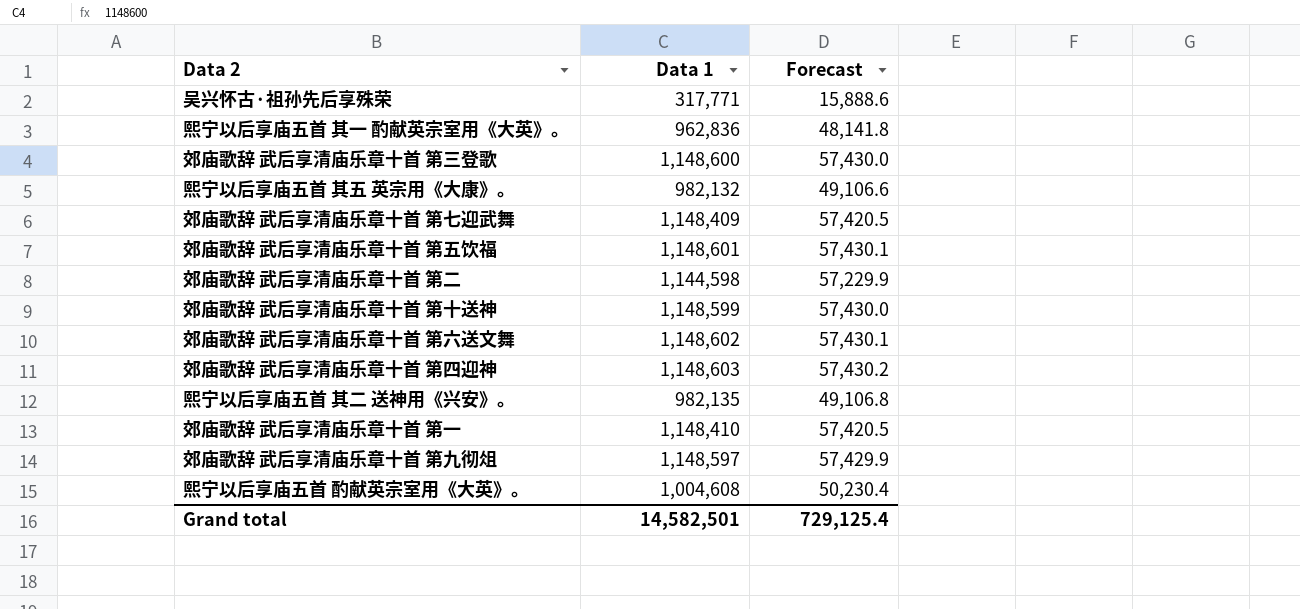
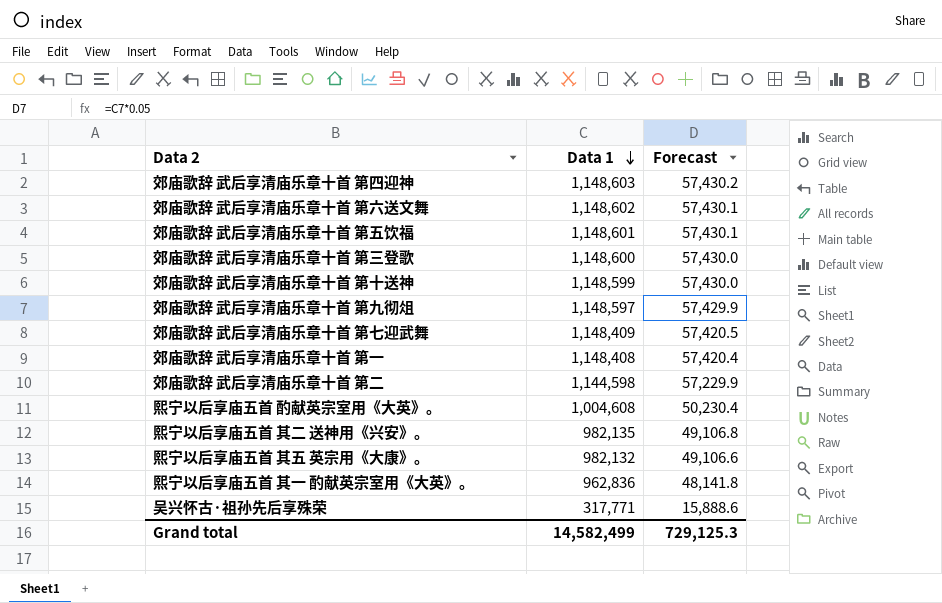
row order: none -> Data 1 descending
郊庙歌辞 武后享清庙乐章十首 第一 | Data 1: 1,148,410 -> 1,148,408
郊庙歌辞 武后享清庙乐章十首 第一 | Forecast: 57,420.5 -> 57,420.4
Grand total | Data 1: 14,582,501 -> 14,582,499
Grand total | Forecast: 729,125.4 -> 729,125.3

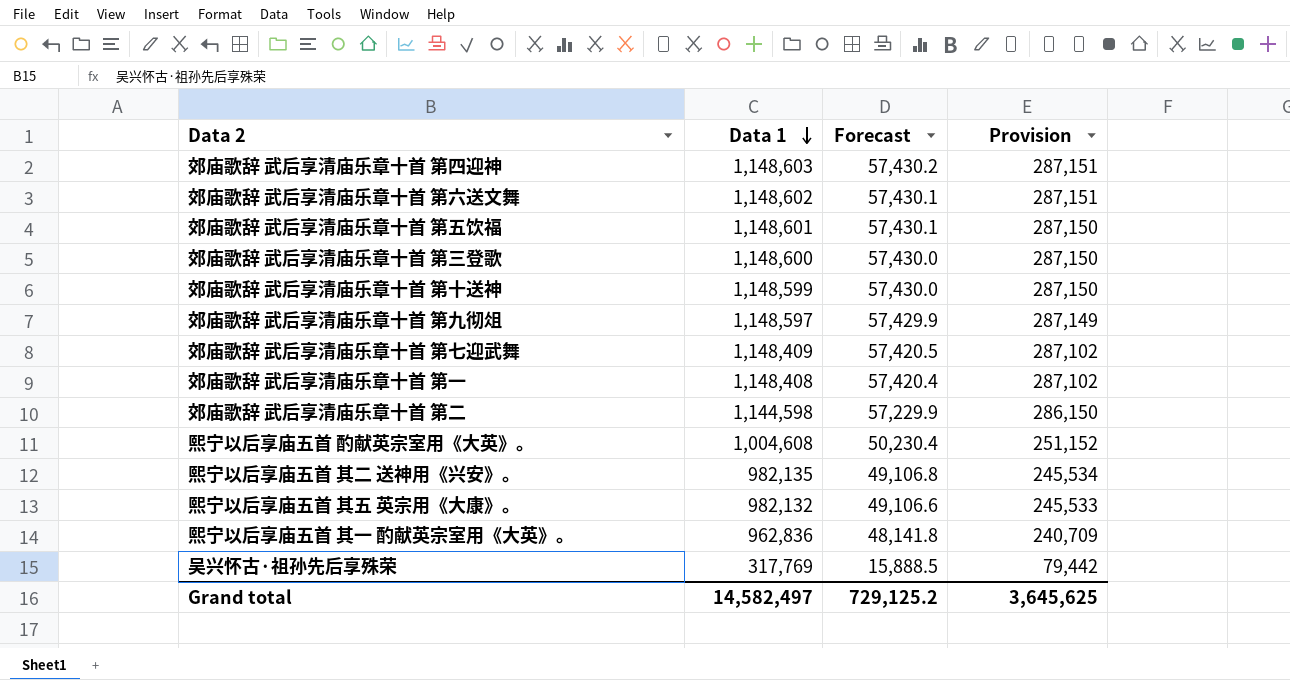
column Provision | formula: none -> [Data 1] * 0.25
吴兴怀古·祖孙先后享殊荣 | Data 1: 317,771 -> 317,769
吴兴怀古·祖孙先后享殊荣 | Forecast: 15,888.6 -> 15,888.5
Grand total | Data 1: 14,582,499 -> 14,582,497
Grand total | Forecast: 729,125.3 -> 729,125.2

